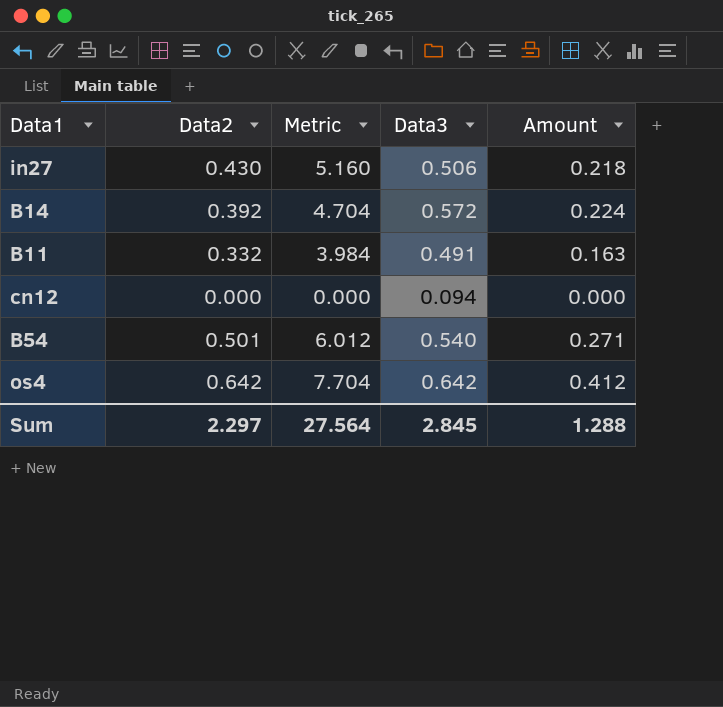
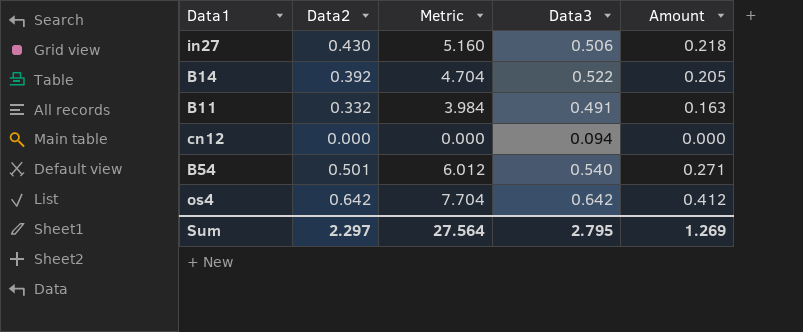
B14 | Data3: 0.572 -> 0.522
B14 | Amount: 0.224 -> 0.205
Sum | Data3: 2.845 -> 2.795
Sum | Amount: 1.288 -> 1.269

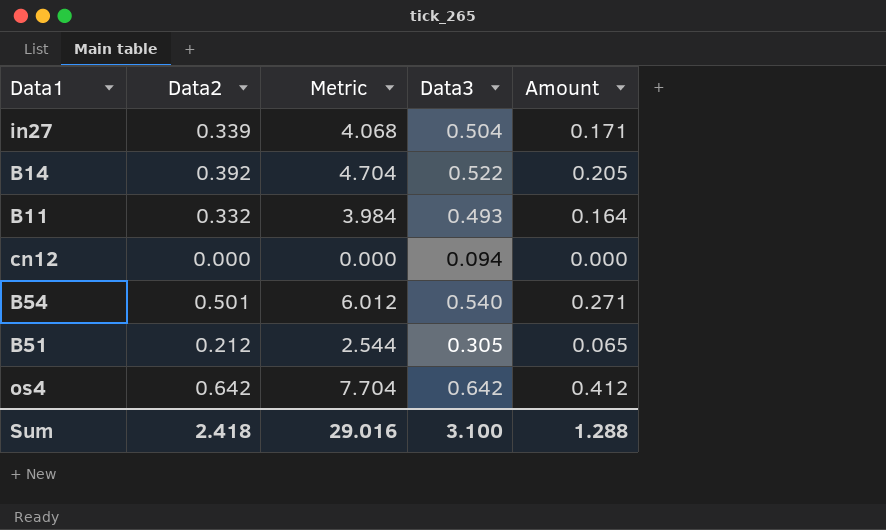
in27 | Data2: 0.430 -> 0.339
in27 | Metric: 5.160 -> 4.068
in27 | Data3: 0.506 -> 0.504
in27 | Amount: 0.218 -> 0.171
B11 | Data3: 0.491 -> 0.493
B11 | Amount: 0.163 -> 0.164
row B51: none -> 0.212 | 2.544 | 0.305 | 0.065
Sum | Data2: 2.297 -> 2.418
Sum | Metric: 27.564 -> 29.016
Sum | Data3: 2.795 -> 3.100
Sum | Amount: 1.269 -> 1.288

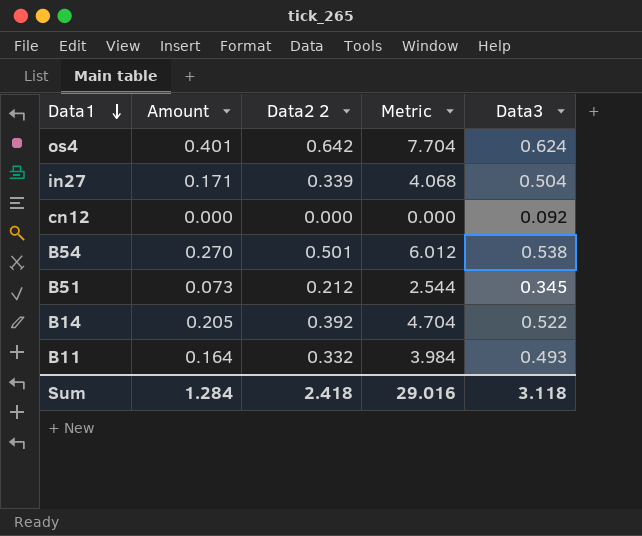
row order: none -> Data1 descending
column Amount | position: 5 -> 2
column name: Data2 -> Data2 2
os4 | Amount: 0.412 -> 0.401
os4 | Data3: 0.642 -> 0.624
cn12 | Data3: 0.094 -> 0.092
B54 | Amount: 0.271 -> 0.270
B54 | Data3: 0.540 -> 0.538
B51 | Amount: 0.065 -> 0.073
B51 | Data3: 0.305 -> 0.345
Sum | Amount: 1.288 -> 1.284
Sum | Data3: 3.100 -> 3.118

